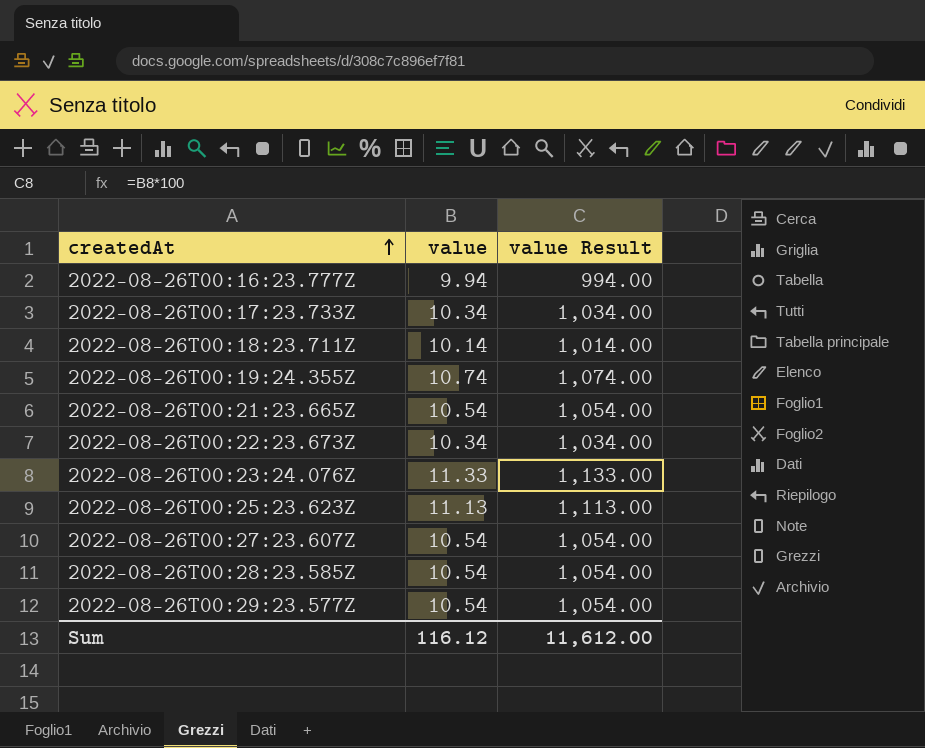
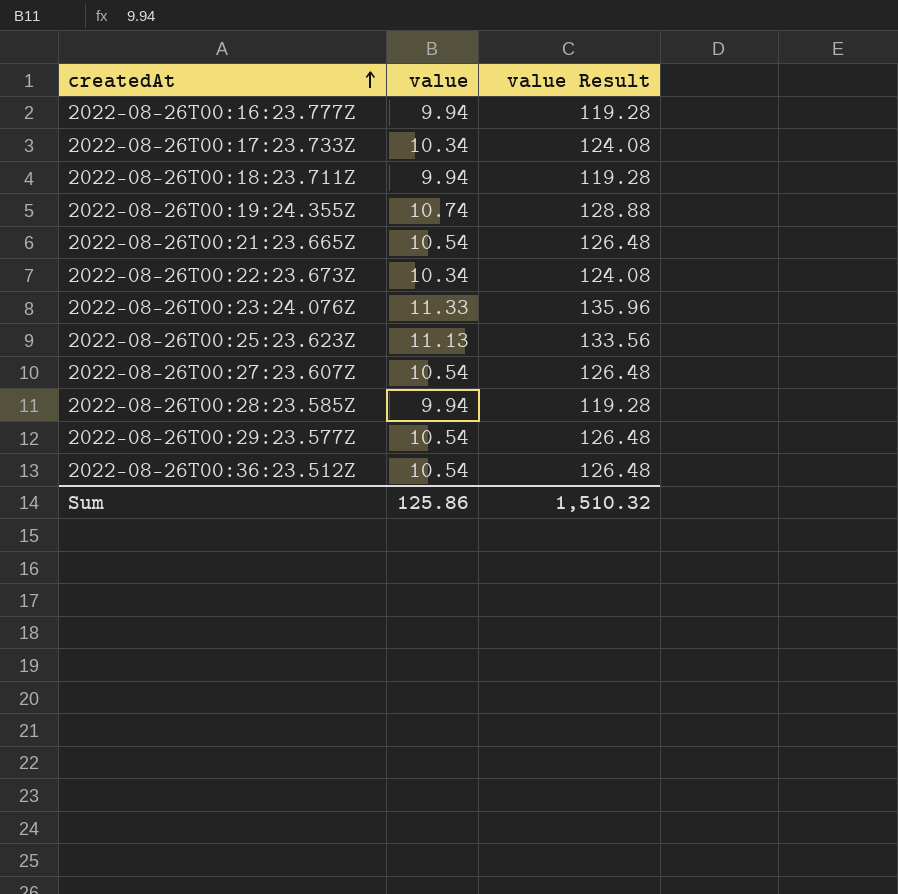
column value Result | formula: [value] * 100 -> [value] * 12
2022-08-26T00:18:23.711Z | value: 10.14 -> 9.94
2022-08-26T00:28:23.585Z | value: 10.54 -> 9.94
row 2022-08-26T00:36:23.512Z: none -> 10.54 | 126.48
Sum | value: 116.12 -> 125.86
Sum | value Result: 11,612.00 -> 1,510.32

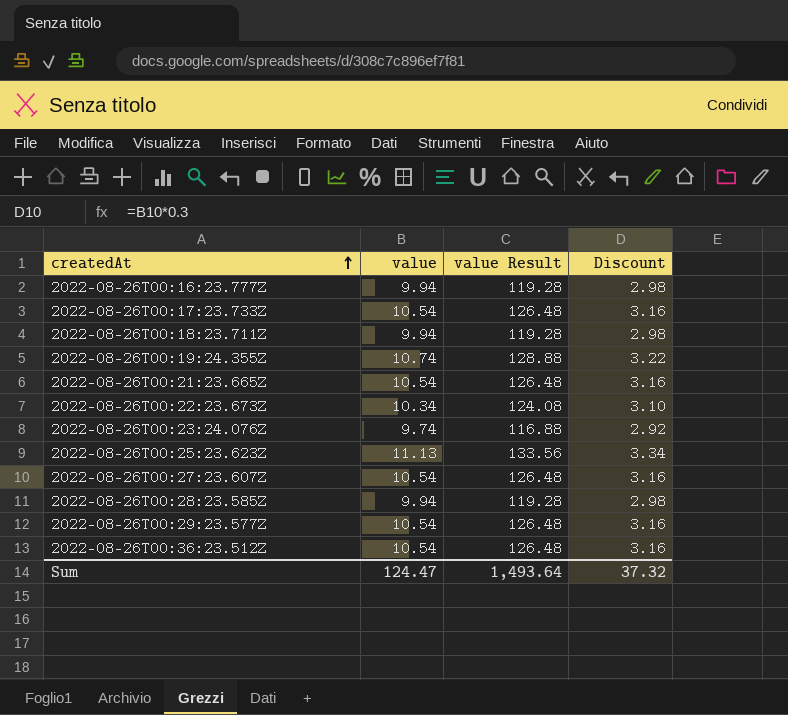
column Discount | formula: none -> [value] * 0.3
2022-08-26T00:17:23.733Z | value: 10.34 -> 10.54
2022-08-26T00:17:23.733Z | value Result: 124.08 -> 126.48
2022-08-26T00:23:24.076Z | value: 11.33 -> 9.74
2022-08-26T00:23:24.076Z | value Result: 135.96 -> 116.88
Sum | value: 125.86 -> 124.47
Sum | value Result: 1,510.32 -> 1,493.64

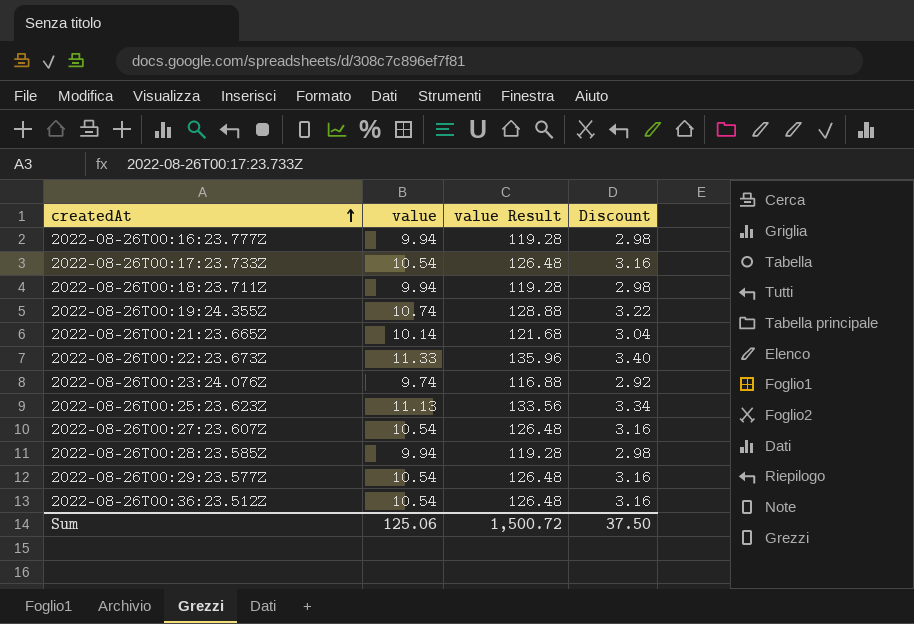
2022-08-26T00:21:23.665Z | value: 10.54 -> 10.14
2022-08-26T00:21:23.665Z | value Result: 126.48 -> 121.68
2022-08-26T00:21:23.665Z | Discount: 3.16 -> 3.04
2022-08-26T00:22:23.673Z | value: 10.34 -> 11.33
2022-08-26T00:22:23.673Z | value Result: 124.08 -> 135.96
2022-08-26T00:22:23.673Z | Discount: 3.10 -> 3.40
Sum | value: 124.47 -> 125.06
Sum | value Result: 1,493.64 -> 1,500.72
Sum | Discount: 37.32 -> 37.50

